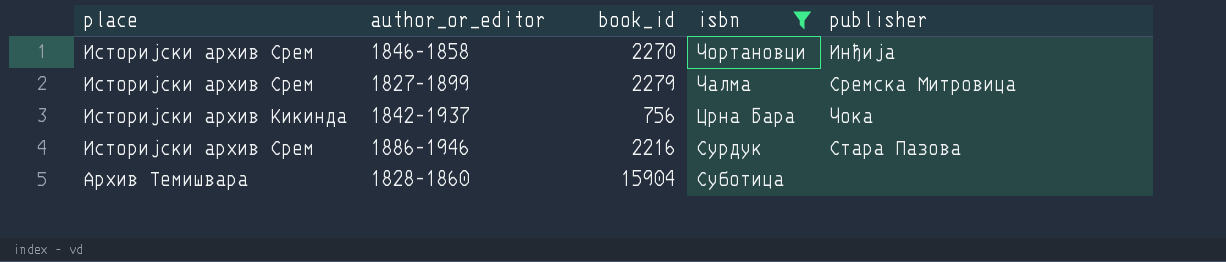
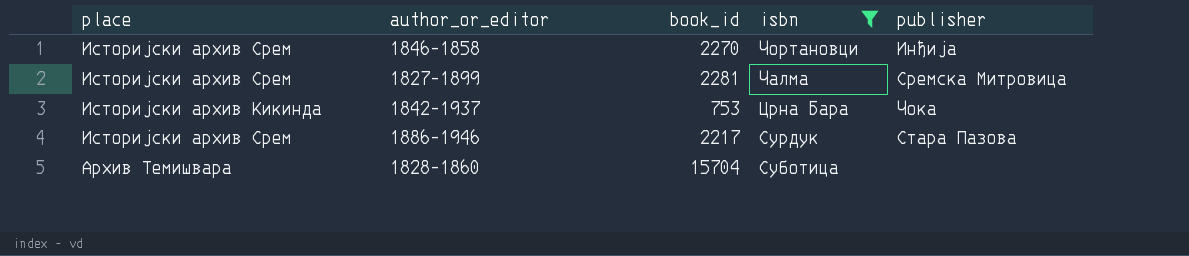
1827-1899 | book_id: 2279 -> 2281
1842-1937 | book_id: 756 -> 753
1886-1946 | book_id: 2216 -> 2217
1828-1860 | book_id: 15904 -> 15704

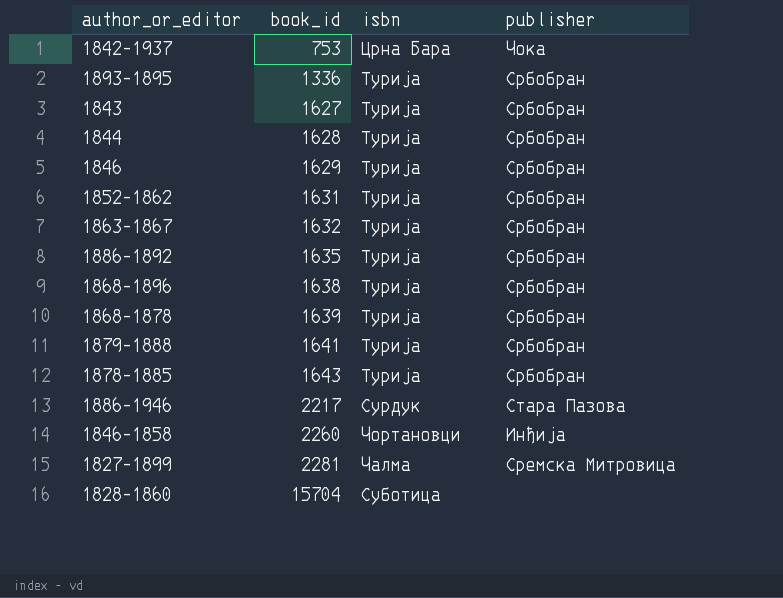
filter: isbn != Турија -> none
row order: isbn descending -> book_id ascending
column place | position: 1 -> none
1846-1858 | book_id: 2270 -> 2260

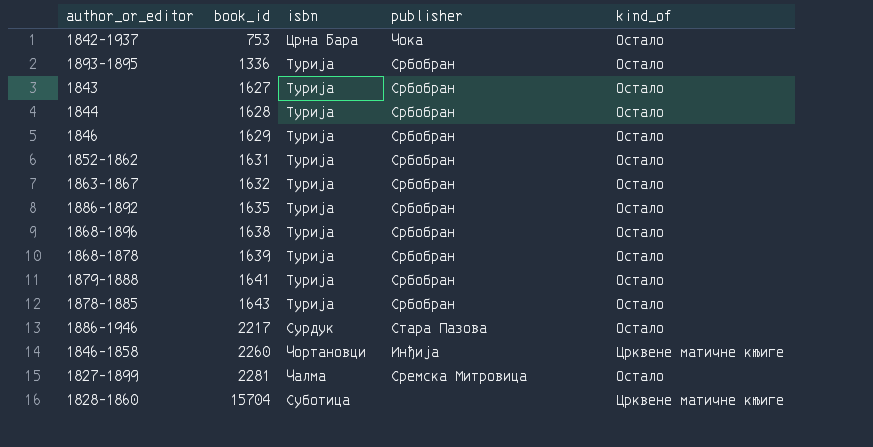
column kind_of | position: none -> 5

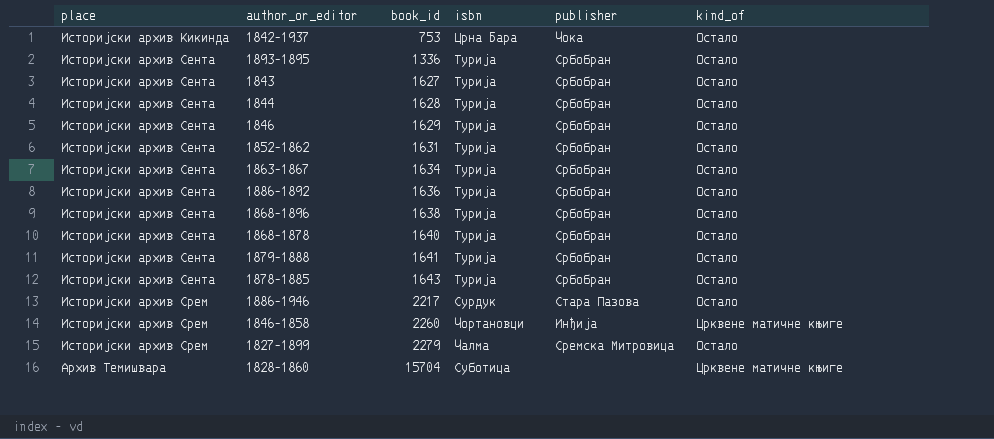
column place | position: none -> 1
1863-1867 | book_id: 1632 -> 1634
1886-1892 | book_id: 1635 -> 1636
1868-1878 | book_id: 1639 -> 1640
1827-1899 | book_id: 2281 -> 2279

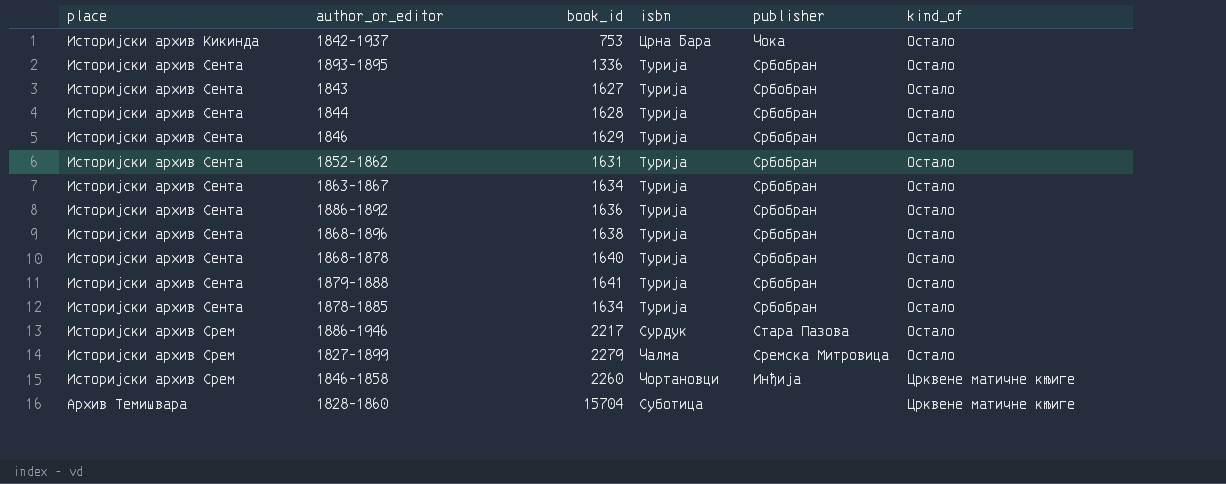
row order: book_id ascending -> kind_of ascending
1878-1885 | book_id: 1643 -> 1634

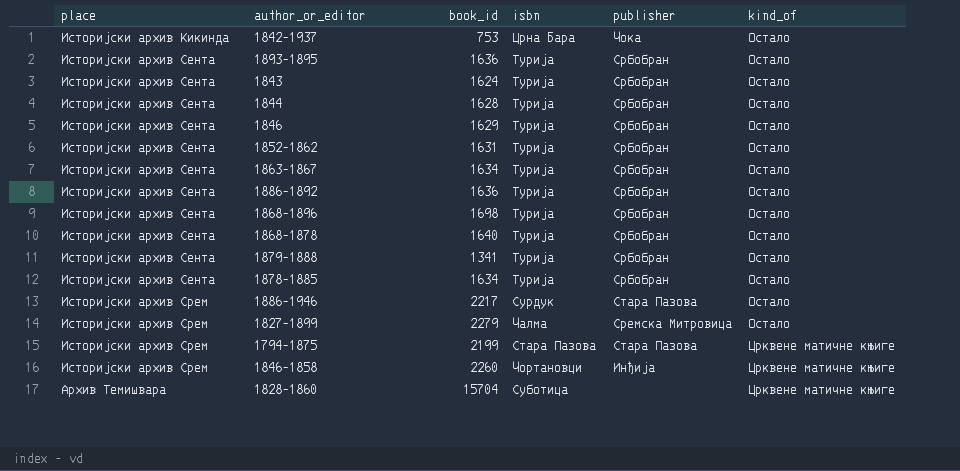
1893-1895 | book_id: 1336 -> 1636
1843 | book_id: 1627 -> 1624
1868-1896 | book_id: 1638 -> 1698
1879-1888 | book_id: 1641 -> 1341
row 1794-1875: none -> Историјски архив Срем | 2199 | Стара Пазова | Стара Пазова | Црквене матичне књиге

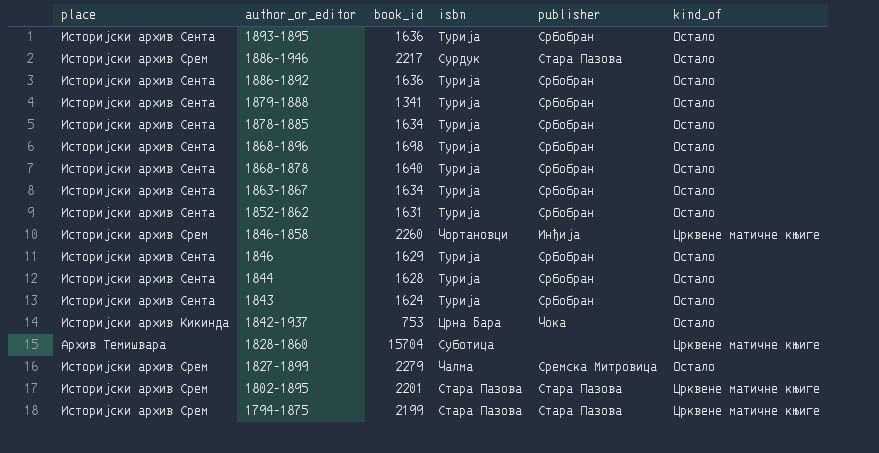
row order: kind_of ascending -> author_or_editor descending
row 1802-1895: none -> Историјски архив Срем | 2201 | Стара Пазова | Стара Пазова | Црквене матичне књиге

